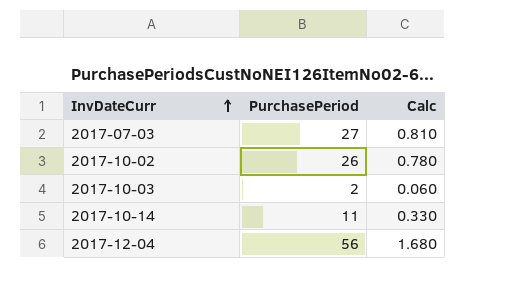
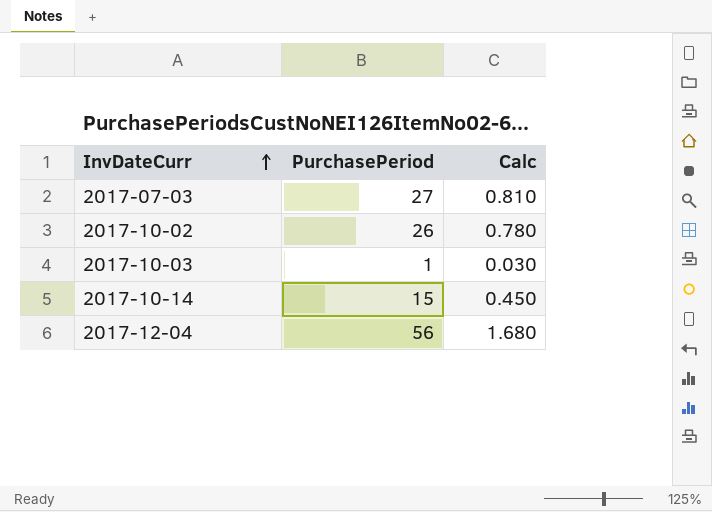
2017-10-03 | PurchasePeriod: 2 -> 1
2017-10-03 | Calc: 0.060 -> 0.030
2017-10-14 | PurchasePeriod: 11 -> 15
2017-10-14 | Calc: 0.330 -> 0.450

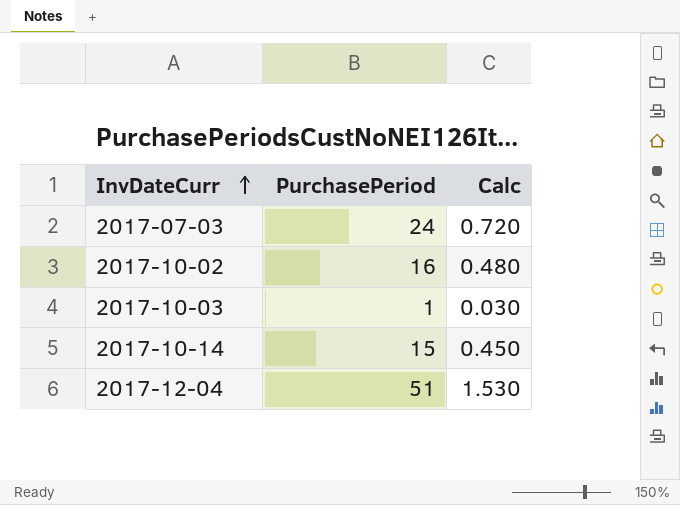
2017-07-03 | PurchasePeriod: 27 -> 24
2017-07-03 | Calc: 0.810 -> 0.720
2017-10-02 | PurchasePeriod: 26 -> 16
2017-10-02 | Calc: 0.780 -> 0.480
2017-12-04 | PurchasePeriod: 56 -> 51
2017-12-04 | Calc: 1.680 -> 1.530

